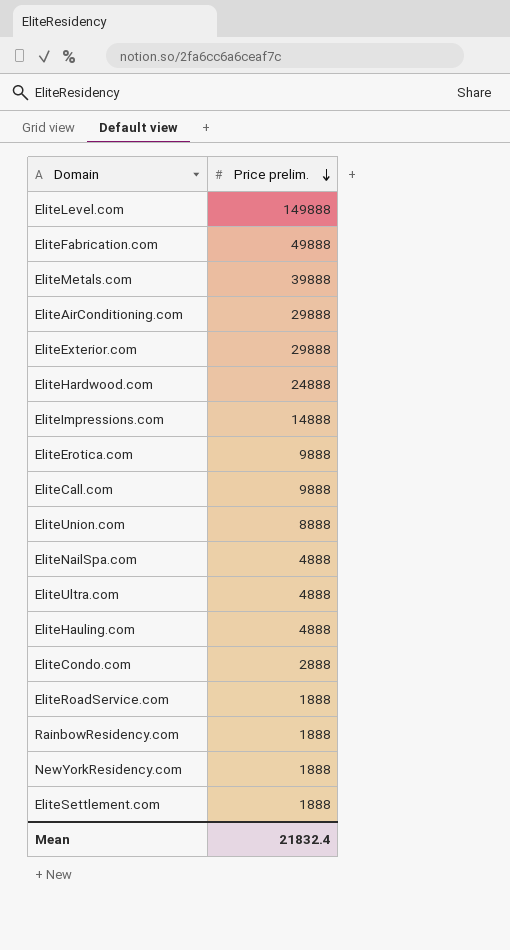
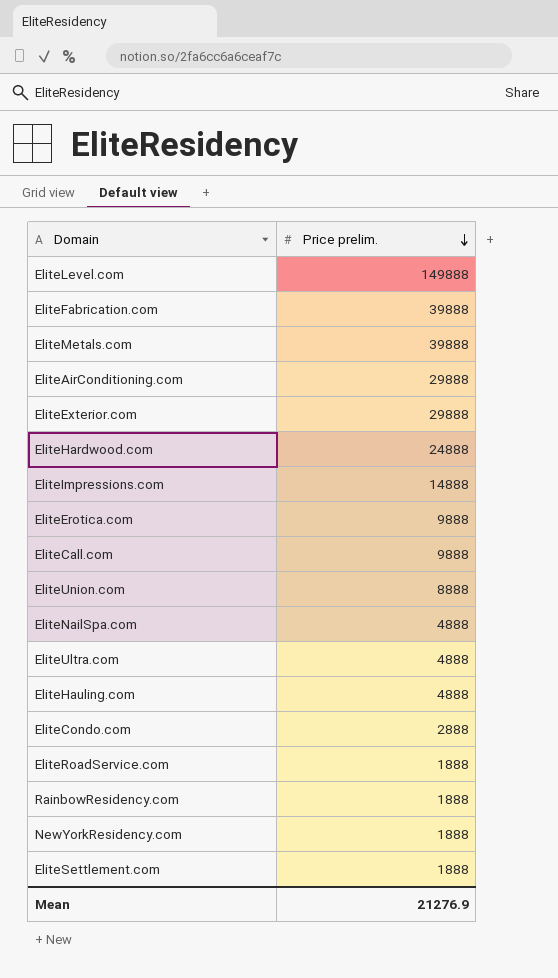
EliteFabrication.com | Price prelim.: 49888 -> 39888
Mean | Price prelim.: 21832.4 -> 21276.9

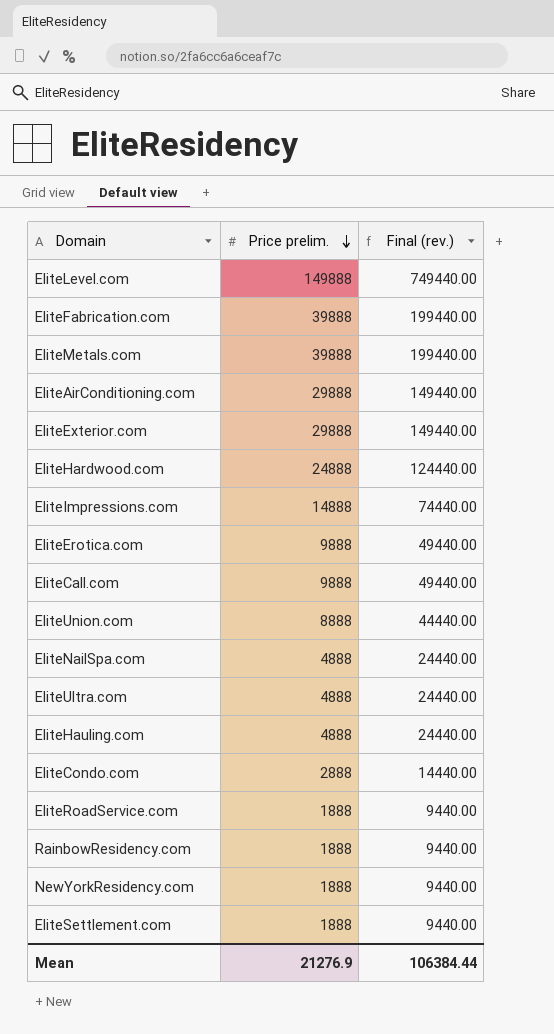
column Final (rev.) | formula: none -> [Price prelim.] * 5

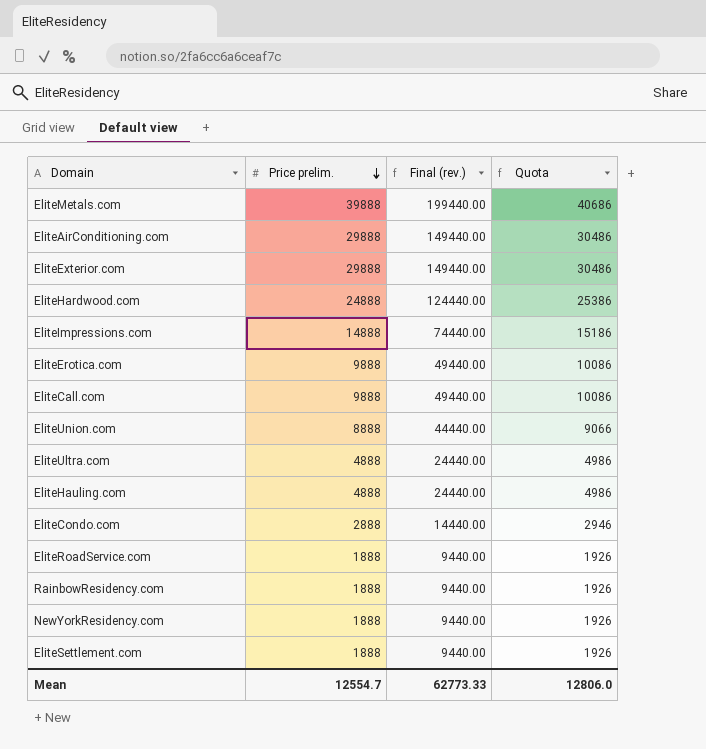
column Quota | formula: none -> [Price prelim.] * 1.02
row EliteLevel.com: 149888 | 749440.00 -> none
row EliteFabrication.com: 39888 | 199440.00 -> none
row EliteNailSpa.com: 4888 | 24440.00 -> none
Mean | Price prelim.: 21276.9 -> 12554.7
Mean | Final (rev.): 106384.44 -> 62773.33

